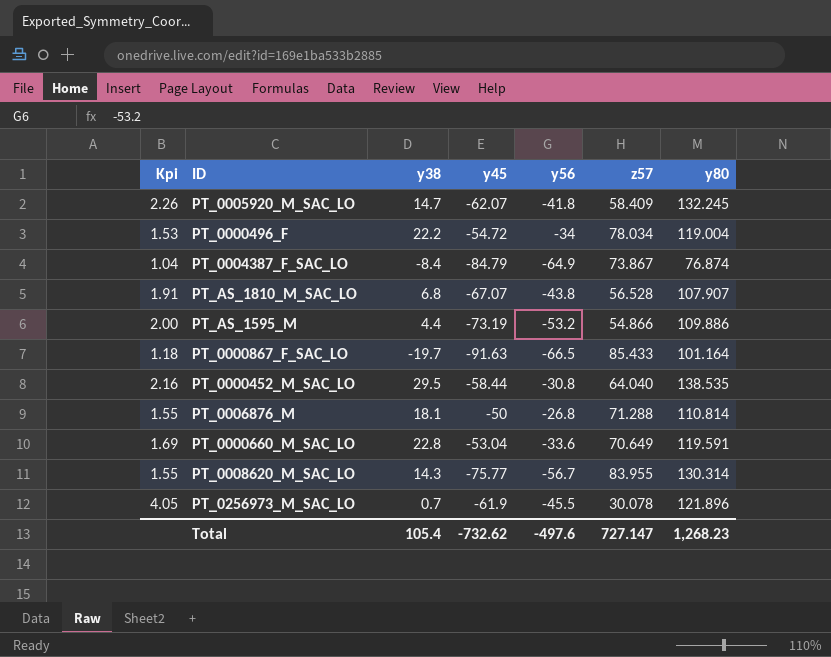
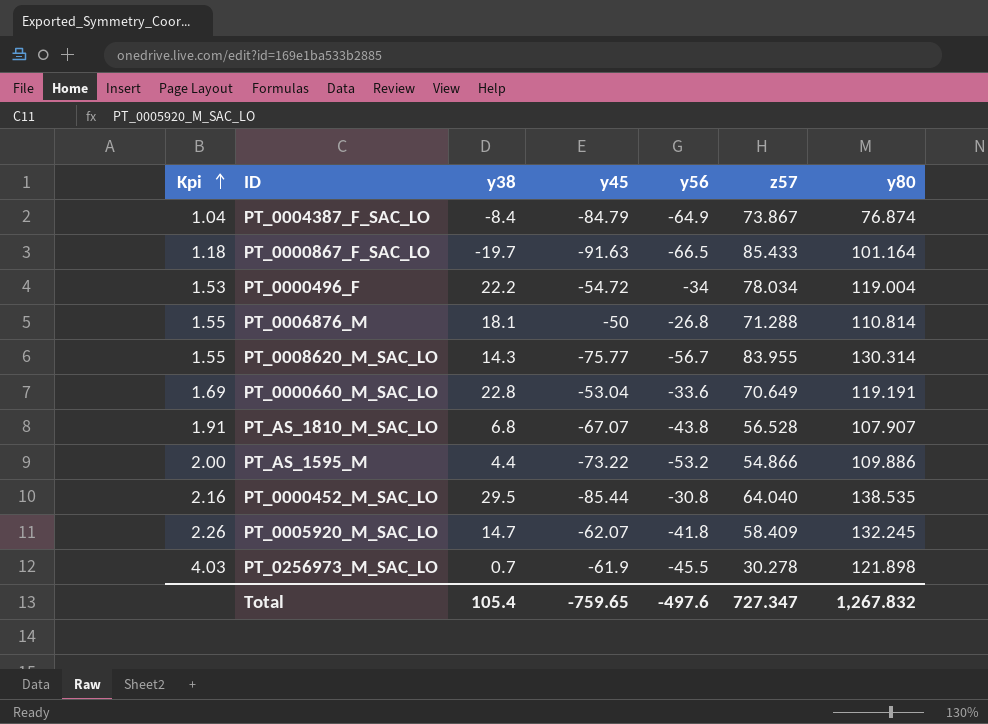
row order: none -> Kpi ascending
PT_0000660_M_SAC_LO | y80: 119.591 -> 119.191
PT_AS_1595_M | y45: -73.19 -> -73.22
PT_0000452_M_SAC_LO | y45: -58.44 -> -85.44
PT_0256973_M_SAC_LO | Kpi: 4.05 -> 4.03
PT_0256973_M_SAC_LO | z57: 30.078 -> 30.278
PT_0256973_M_SAC_LO | y80: 121.896 -> 121.898
Total | y45: -732.62 -> -759.65
Total | z57: 727.147 -> 727.347
Total | y80: 1,268.23 -> 1,267.832

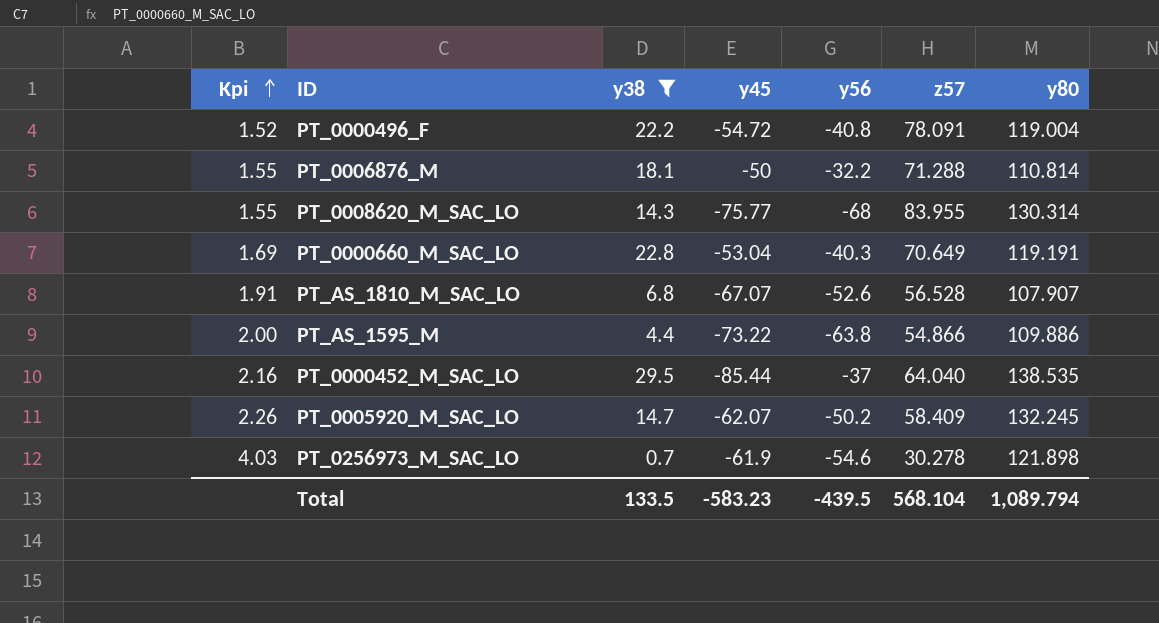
filter: none -> y38 >= 0.7
PT_0000496_F | Kpi: 1.53 -> 1.52
PT_0000496_F | y56: -34 -> -40.8
PT_0000496_F | z57: 78.034 -> 78.091
PT_0006876_M | y56: -26.8 -> -32.2
PT_0008620_M_SAC_LO | y56: -56.7 -> -68
PT_0000660_M_SAC_LO | y56: -33.6 -> -40.3
PT_AS_1810_M_SAC_LO | y56: -43.8 -> -52.6
PT_AS_1595_M | y56: -53.2 -> -63.8
PT_0000452_M_SAC_LO | y56: -30.8 -> -37
PT_0005920_M_SAC_LO | y56: -41.8 -> -50.2
PT_0256973_M_SAC_LO | y56: -45.5 -> -54.6
Total | y38: 105.4 -> 133.5
Total | y45: -759.65 -> -583.23
Total | y56: -497.6 -> -439.5
Total | z57: 727.347 -> 568.104
Total | y80: 1,267.832 -> 1,089.794

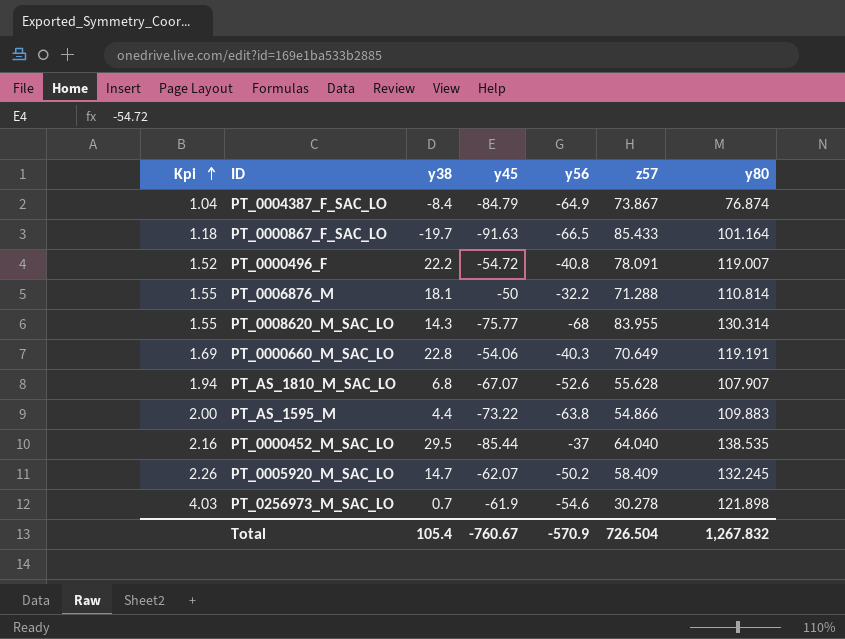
filter: y38 >= 0.7 -> none
PT_0000496_F | y80: 119.004 -> 119.007
PT_0000660_M_SAC_LO | y45: -53.04 -> -54.06
PT_AS_1810_M_SAC_LO | Kpi: 1.91 -> 1.94
PT_AS_1810_M_SAC_LO | z57: 56.528 -> 55.628
PT_AS_1595_M | y80: 109.886 -> 109.883
Total | y38: 133.5 -> 105.4
Total | y45: -583.23 -> -760.67
Total | y56: -439.5 -> -570.9
Total | z57: 568.104 -> 726.504
Total | y80: 1,089.794 -> 1,267.832

